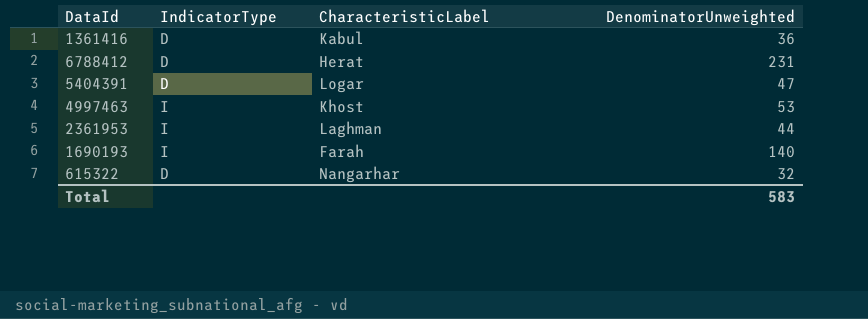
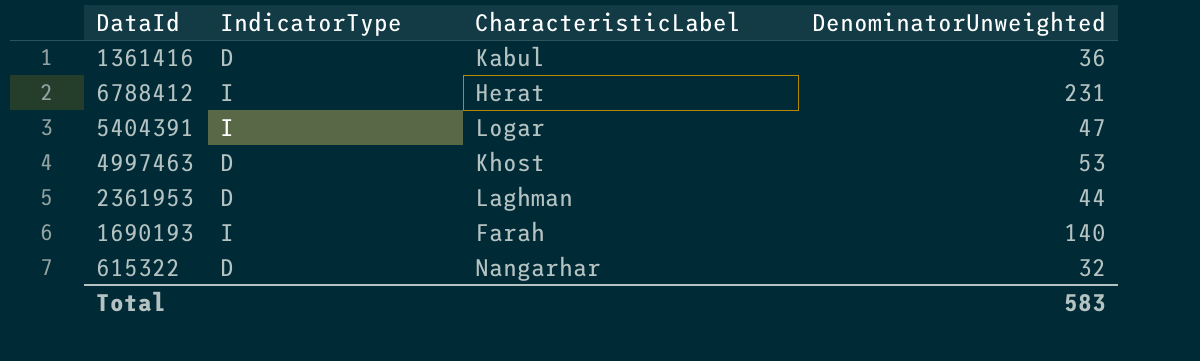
6788412 | IndicatorType: D -> I
5404391 | IndicatorType: D -> I
4997463 | IndicatorType: I -> D
2361953 | IndicatorType: I -> D

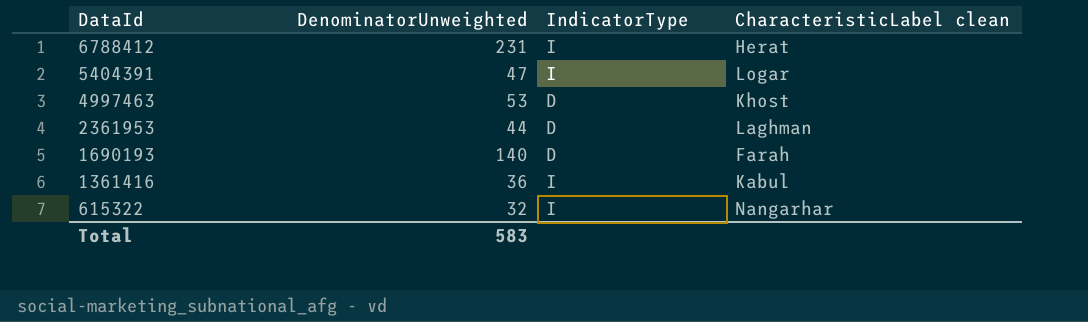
row order: none -> DataId descending
column DenominatorUnweighted | position: 4 -> 2
column name: CharacteristicLabel -> CharacteristicLabel clean
1690193 | IndicatorType: I -> D
1361416 | IndicatorType: D -> I
615322 | IndicatorType: D -> I

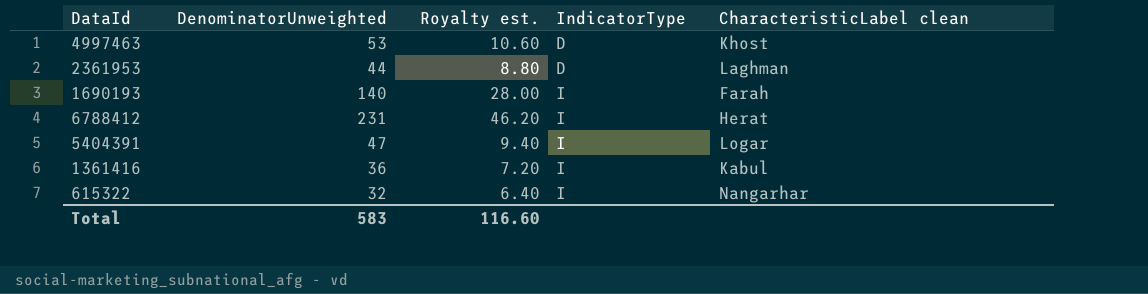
row order: DataId descending -> IndicatorType ascending
column Royalty est. | formula: none -> [DenominatorUnweighted] * 0.2
1690193 | IndicatorType: D -> I

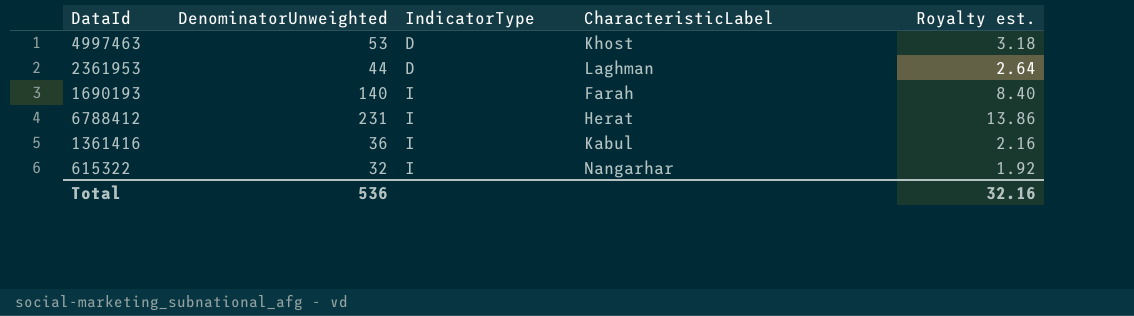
column name: CharacteristicLabel clean -> CharacteristicLabel
column Royalty est. | formula: [DenominatorUnweighted] * 0.2 -> [DenominatorUnweighted] * 0.06
column Royalty est. | position: 3 -> 5
row 5404391: 47 | 9.40 | I | Logar -> none
Total | DenominatorUnweighted: 583 -> 536
Total | Royalty est.: 116.60 -> 32.16

